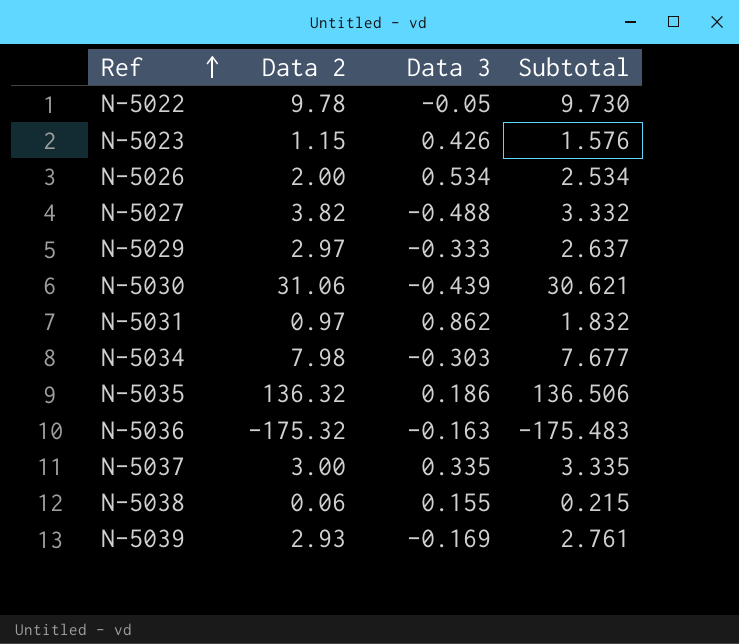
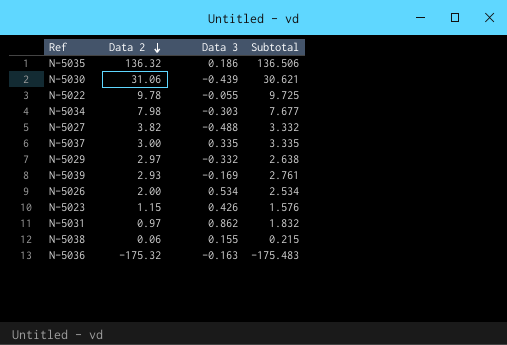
row order: Ref ascending -> Data 2 descending
N-5022 | Data 3: -0.05 -> -0.055
N-5022 | Subtotal: 9.730 -> 9.725
N-5029 | Data 3: -0.333 -> -0.332
N-5029 | Subtotal: 2.637 -> 2.638

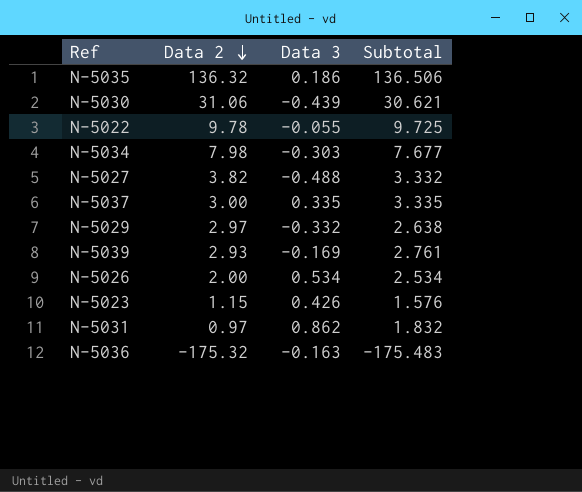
row N-5038: 0.06 | 0.155 | 0.215 -> none

